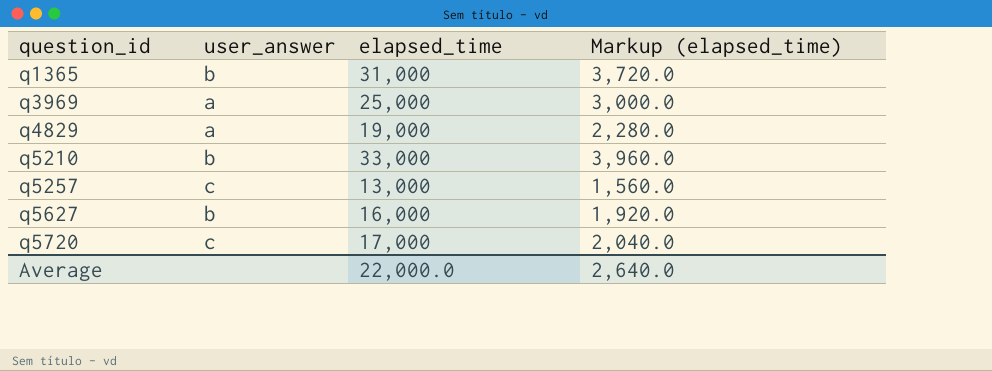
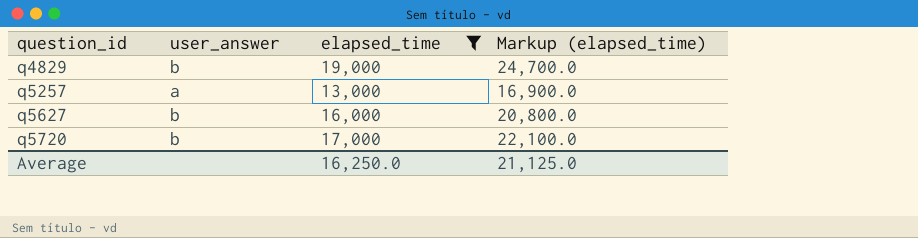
filter: none -> elapsed_time <= 19,000
column Markup (elapsed_time) | formula: [elapsed_time] * 0.12 -> [elapsed_time] * 1.3
q4829 | user_answer: a -> b
q5257 | user_answer: c -> a
q5720 | user_answer: c -> b
Average | elapsed_time: 22,000.0 -> 16,250.0
Average | Markup (elapsed_time): 2,640.0 -> 21,125.0

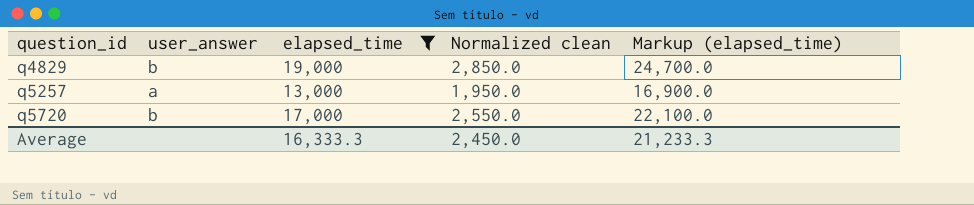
column Normalized clean | formula: none -> [elapsed_time] * 0.15
row q5627: b | 16,000 | 20,800.0 -> none
Average | elapsed_time: 16,250.0 -> 16,333.3
Average | Markup (elapsed_time): 21,125.0 -> 21,233.3

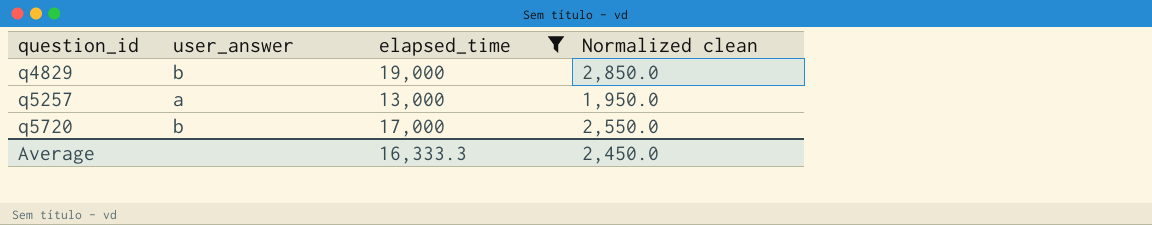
column Markup (elapsed_time) | formula: [elapsed_time] * 1.3 -> none

